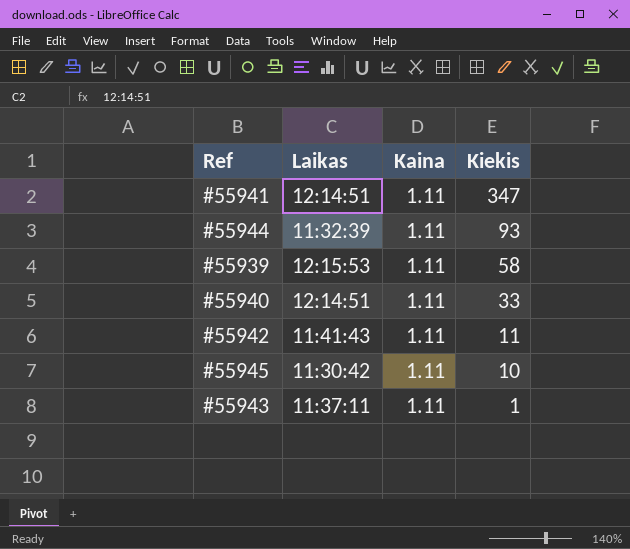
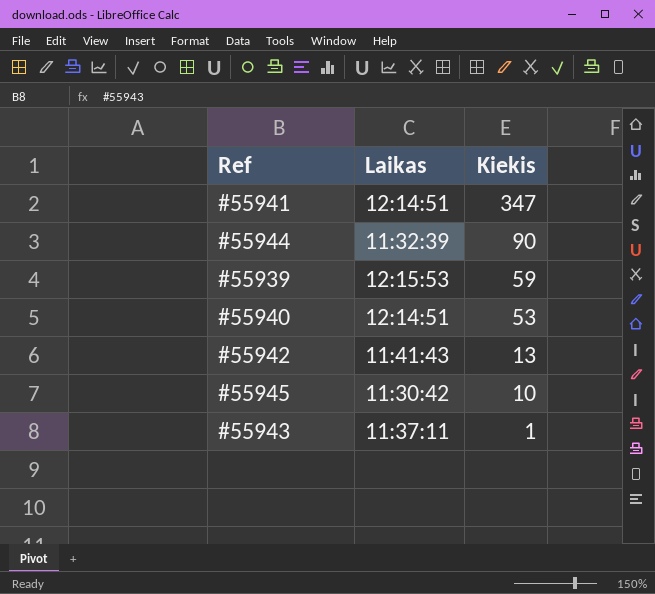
column Kaina | position: 3 -> none
#55944 | Kiekis: 93 -> 90
#55939 | Kiekis: 58 -> 59
#55940 | Kiekis: 33 -> 53
#55942 | Kiekis: 11 -> 13

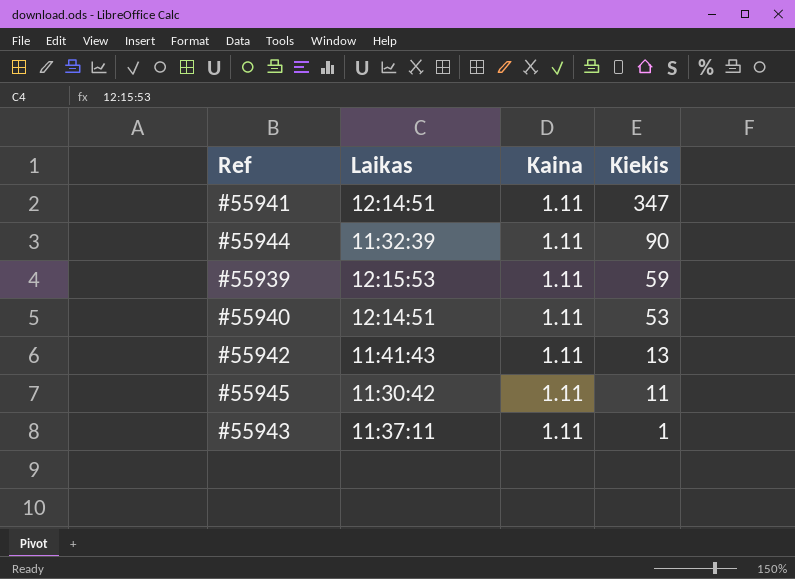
column Kaina | position: none -> 3
#55945 | Kiekis: 10 -> 11

